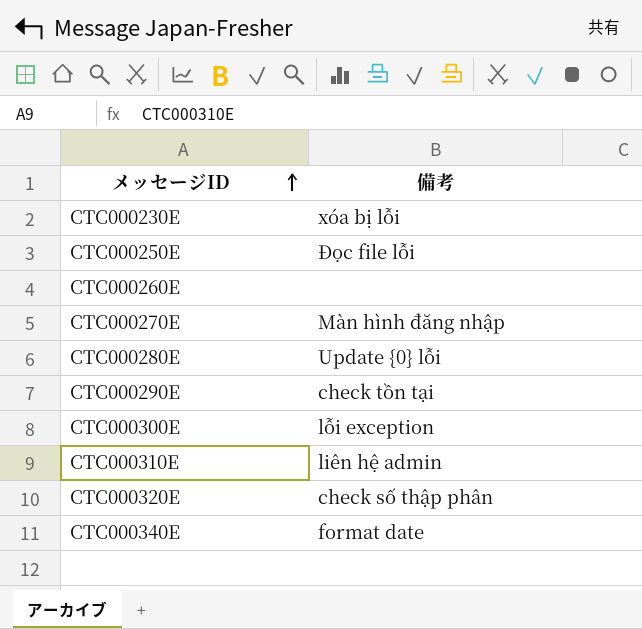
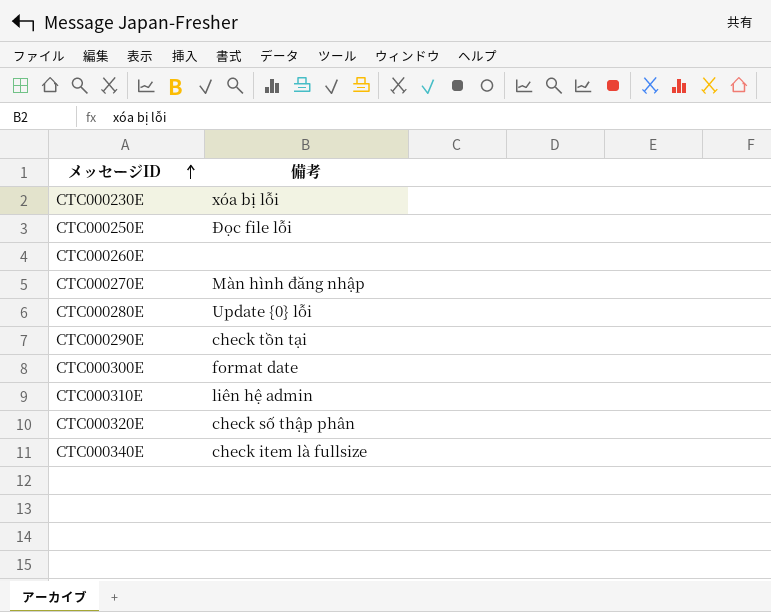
CTC000300E | 備考: lỗi exception -> format date
CTC000340E | 備考: format date -> check item là fullsize

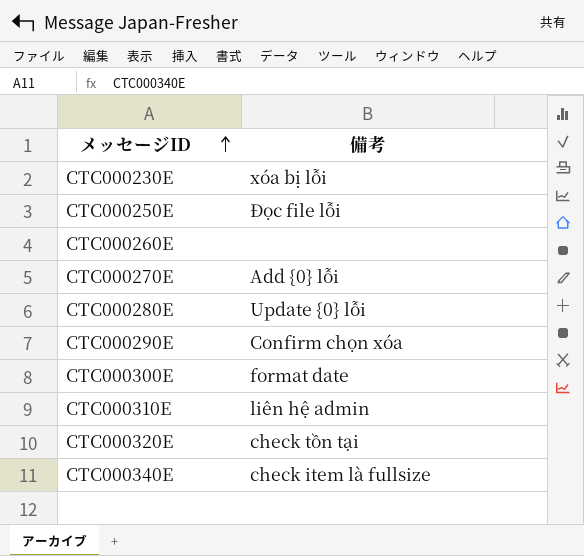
CTC000270E | 備考: Màn hình đăng nhập -> Add {0} lỗi
CTC000290E | 備考: check tồn tại -> Confirm chọn xóa
CTC000320E | 備考: check số thập phân -> check tồn tại

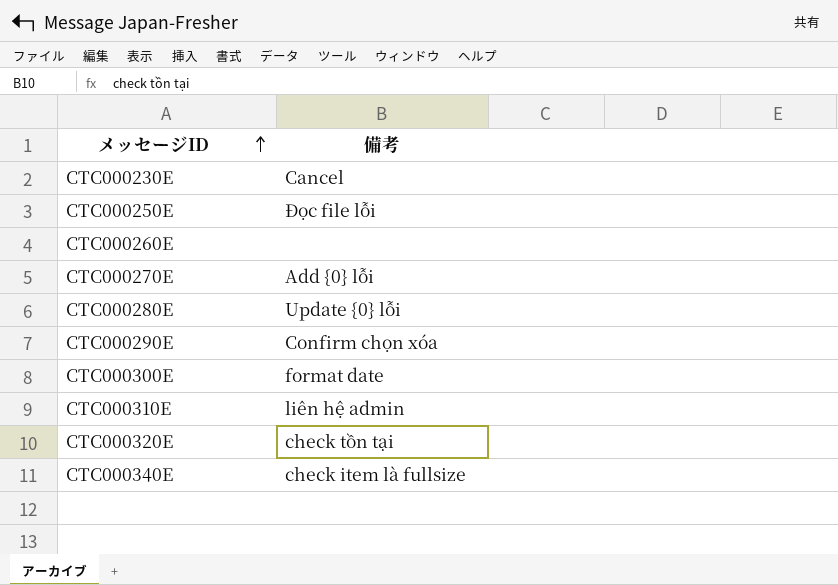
CTC000230E | 備考: xóa bị lỗi -> Cancel

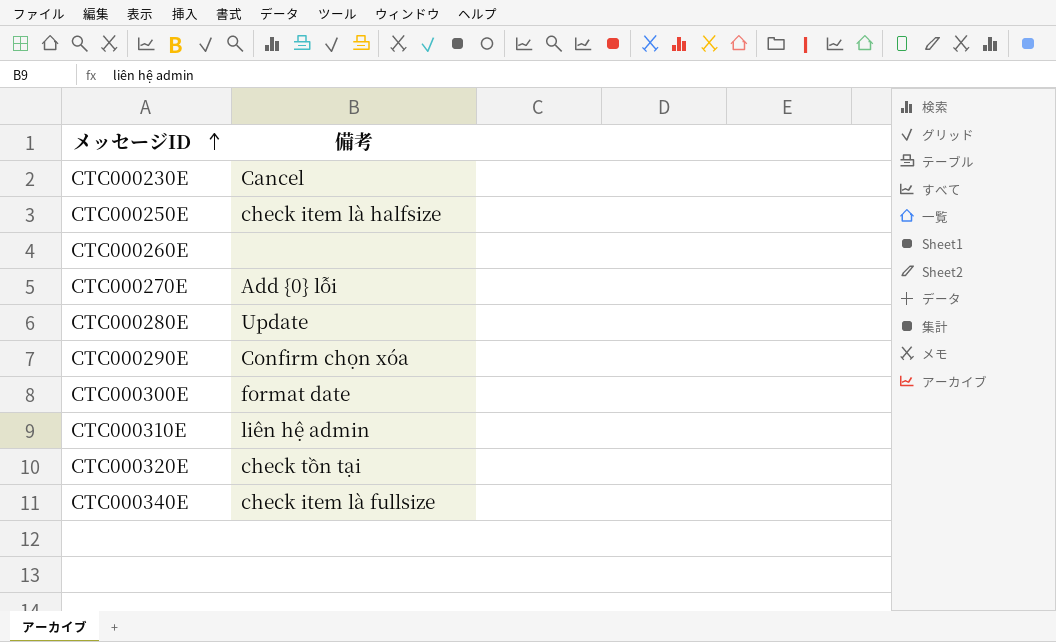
CTC000250E | 備考: Đọc file lỗi -> check item là halfsize
CTC000280E | 備考: Update {0} lỗi -> Update

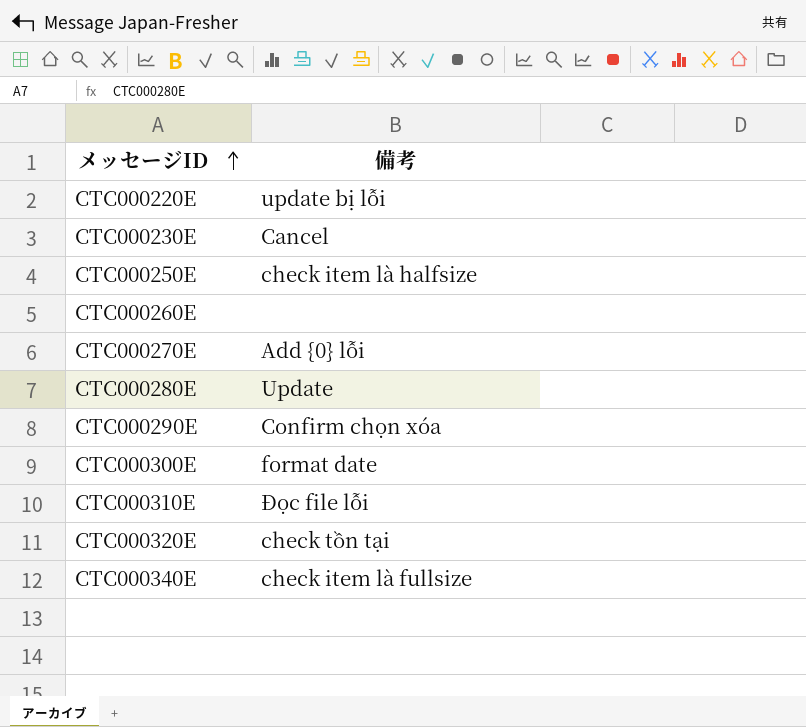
row CTC000220E: none -> update bị lỗi
CTC000310E | 備考: liên hệ admin -> Đọc file lỗi

